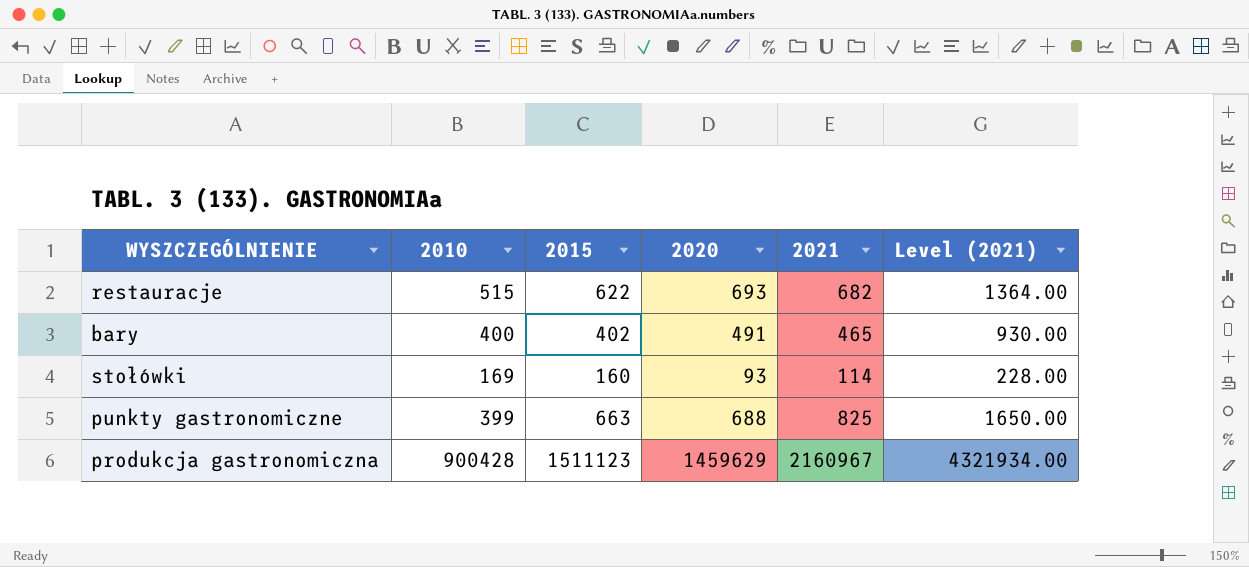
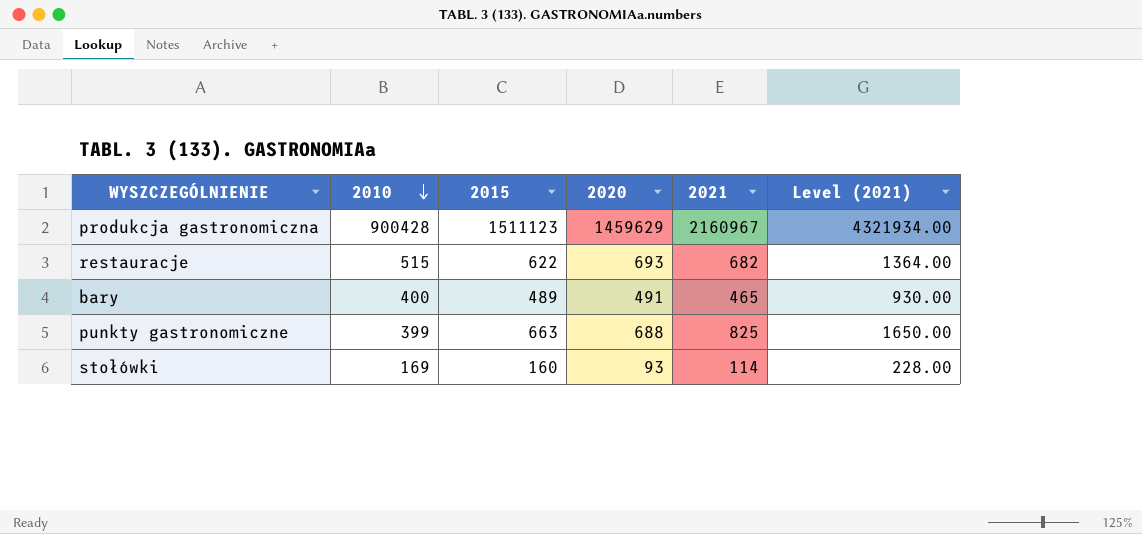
row order: none -> 2010 descending
bary | 2015: 402 -> 489

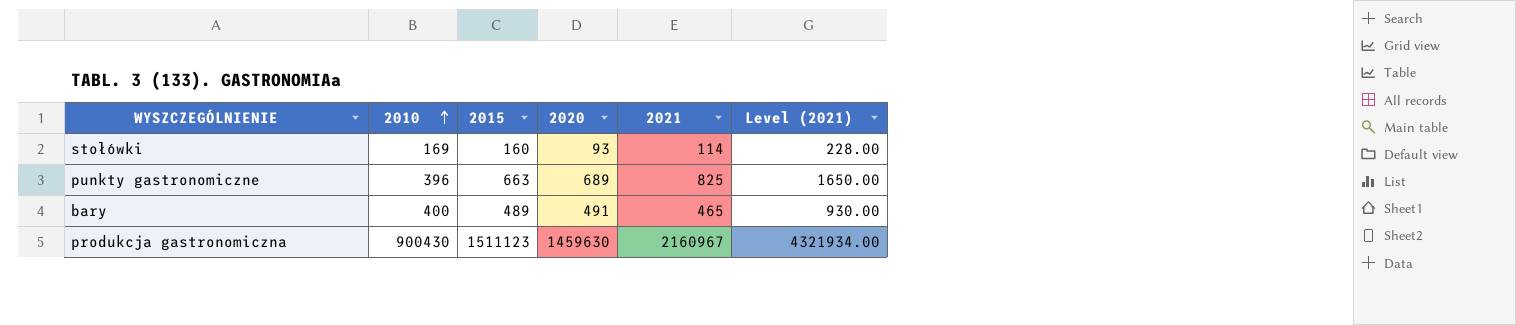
row order: 2010 descending -> 2010 ascending
row restauracje: 515 | 622 | 693 | 682 | 1364.00 -> none
punkty gastronomiczne | 2010: 399 -> 396
punkty gastronomiczne | 2020: 688 -> 689
produkcja gastronomiczna | 2010: 900428 -> 900430
produkcja gastronomiczna | 2020: 1459629 -> 1459630

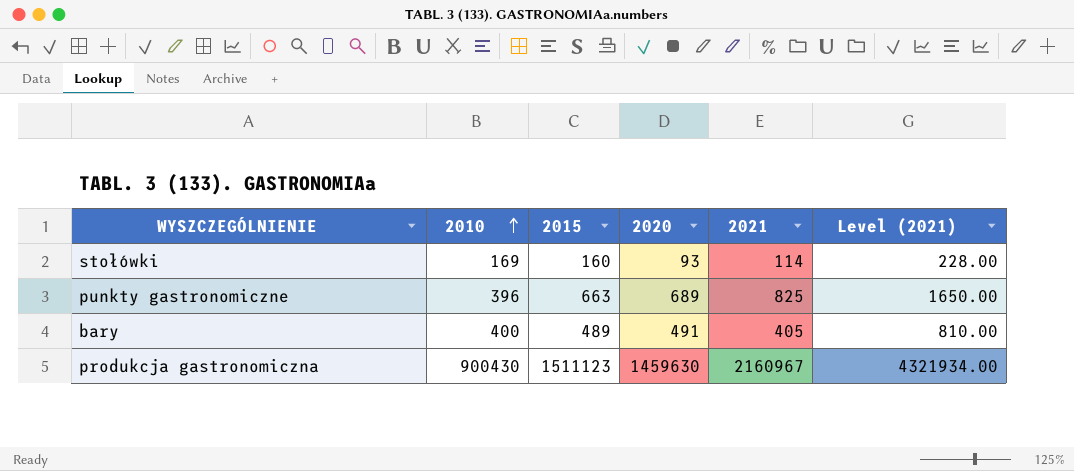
bary | 2021: 465 -> 405
bary | Level (2021): 930.00 -> 810.00

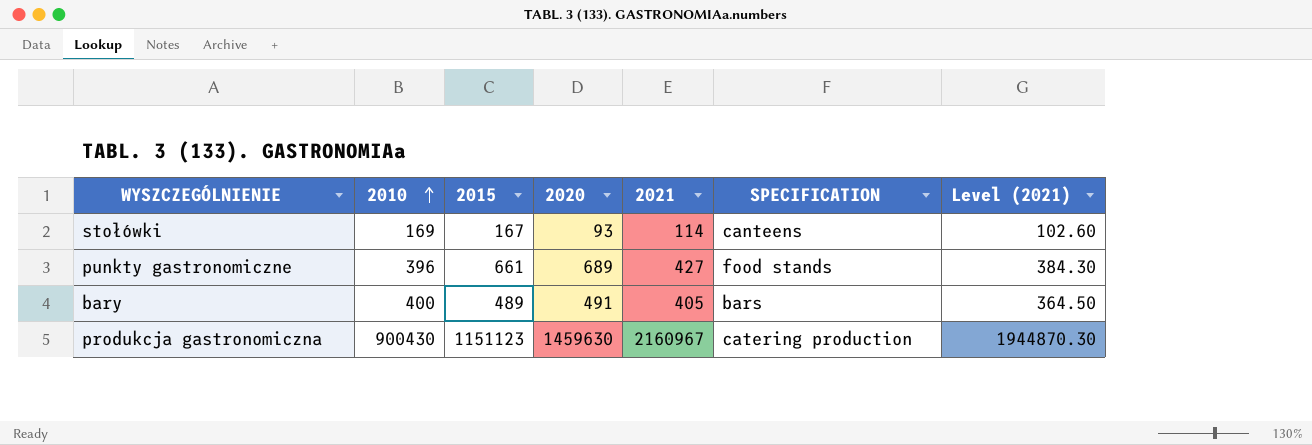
column SPECIFICATION | position: none -> 6
column Level (2021) | formula: [2021] * 2 -> [2021] * 0.9
stołówki | 2015: 160 -> 167
punkty gastronomiczne | 2015: 663 -> 661
punkty gastronomiczne | 2021: 825 -> 427
produkcja gastronomiczna | 2015: 1511123 -> 1151123

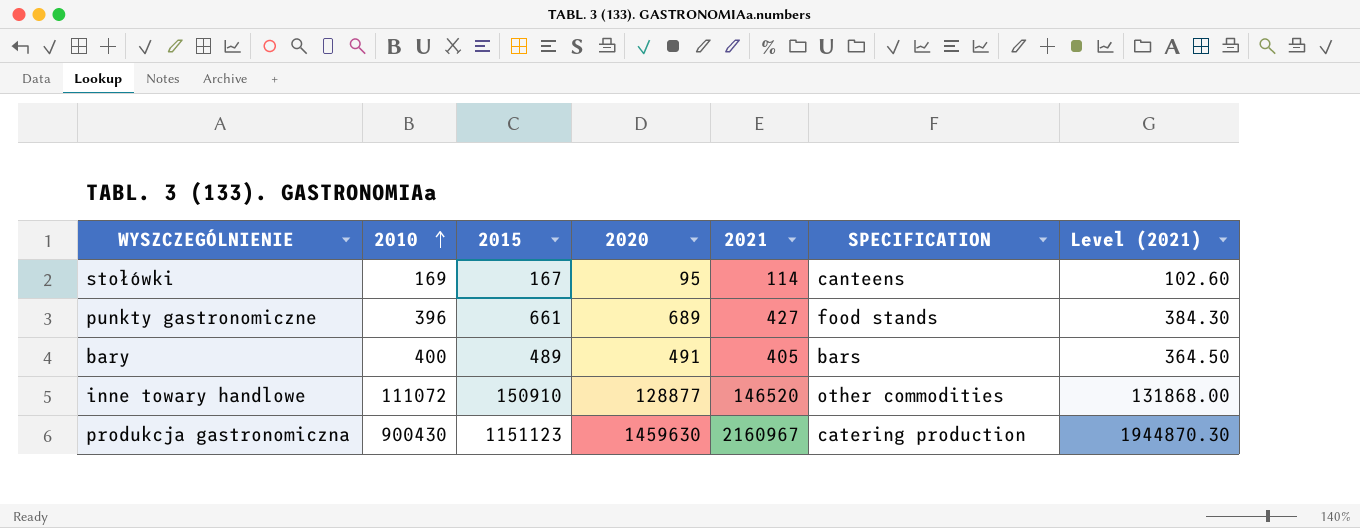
stołówki | 2020: 93 -> 95
row inne towary handlowe: none -> 111072 | 150910 | 128877 | 146520 | other commodities | 131868.00

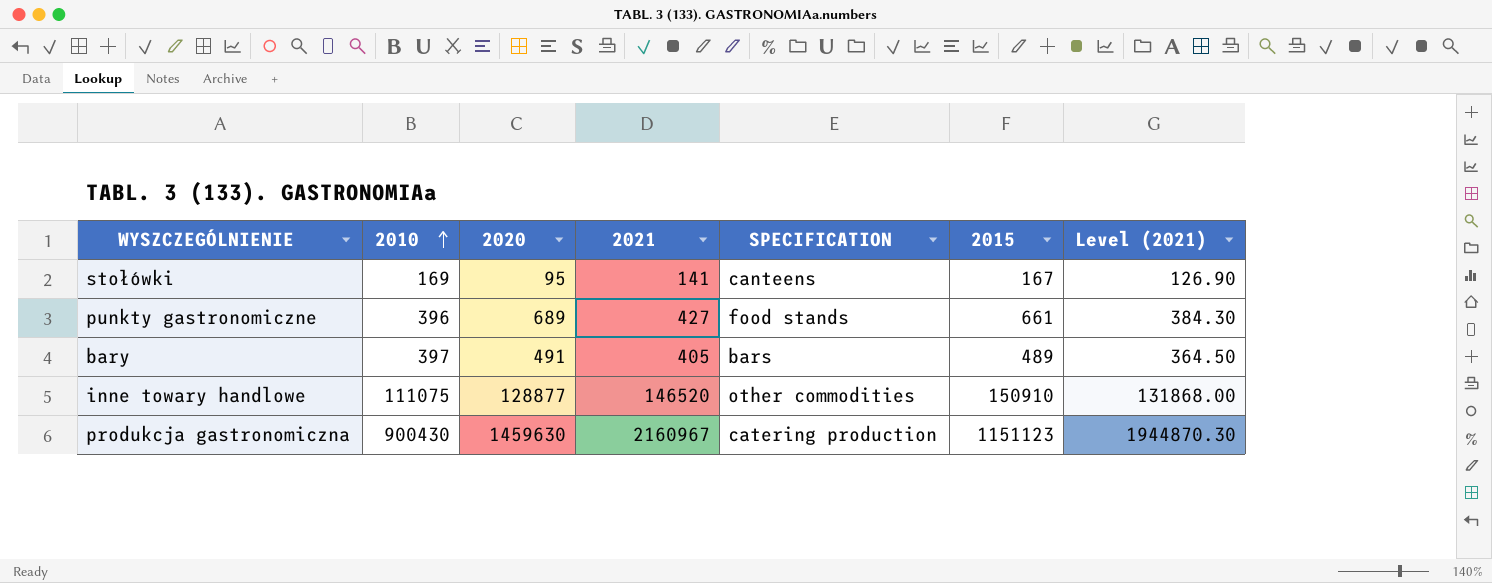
column 2015 | position: 3 -> 6
stołówki | 2021: 114 -> 141
stołówki | Level (2021): 102.60 -> 126.90
bary | 2010: 400 -> 397
inne towary handlowe | 2010: 111072 -> 111075

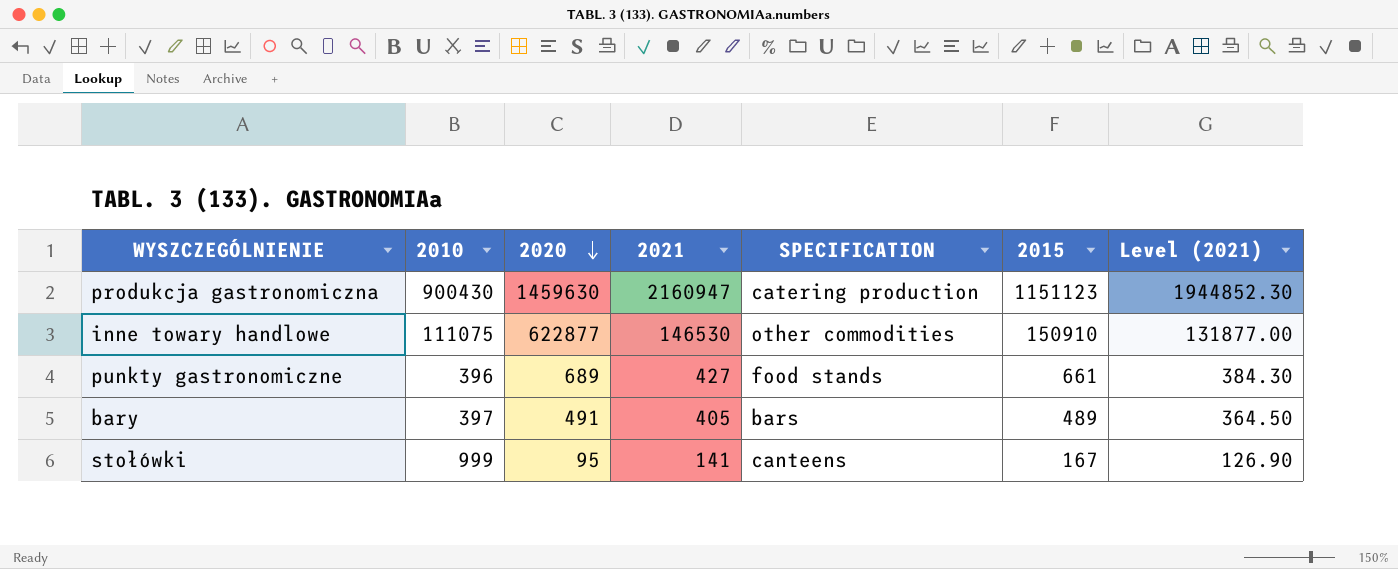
row order: 2010 ascending -> 2020 descending
produkcja gastronomiczna | 2021: 2160967 -> 2160947
produkcja gastronomiczna | Level (2021): 1944870.30 -> 1944852.30
inne towary handlowe | 2020: 128877 -> 622877
inne towary handlowe | 2021: 146520 -> 146530
inne towary handlowe | Level (2021): 131868.00 -> 131877.00
stołówki | 2010: 169 -> 999

